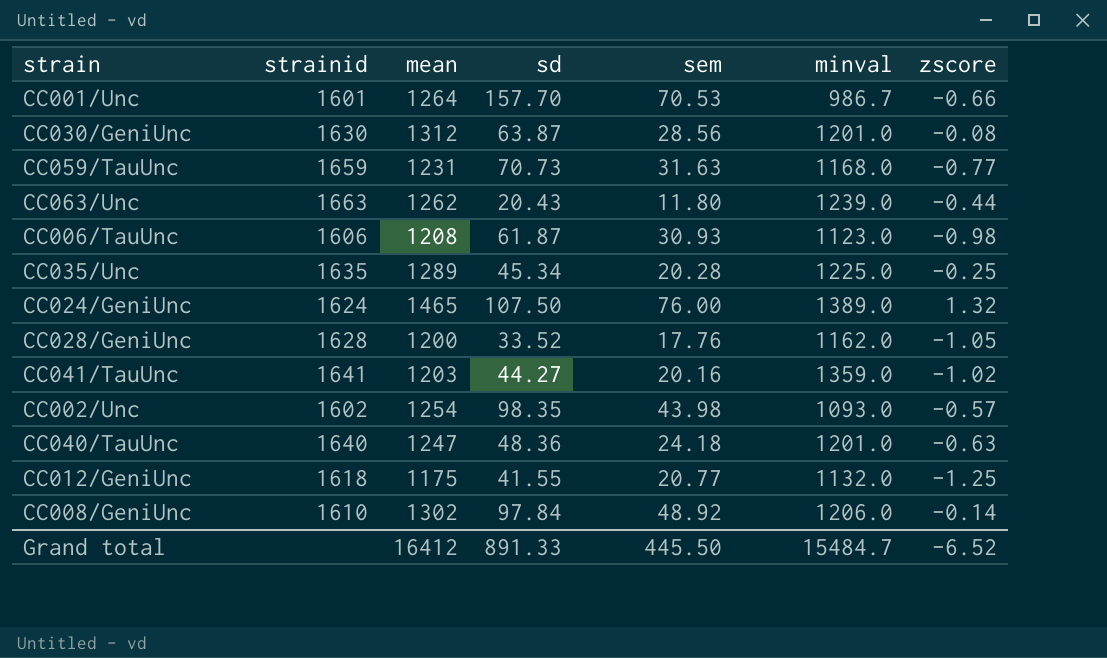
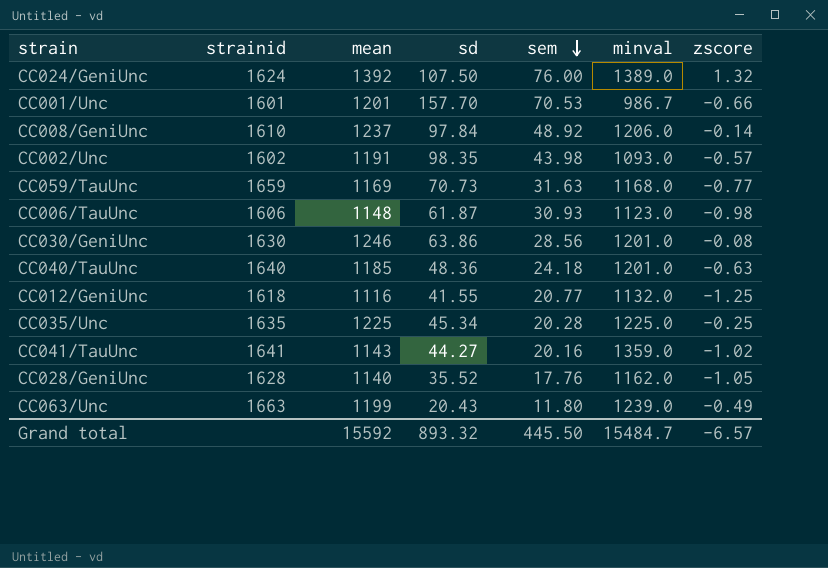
row order: none -> sem descending
CC024/GeniUnc | mean: 1465 -> 1392
CC001/Unc | mean: 1264 -> 1201
CC008/GeniUnc | mean: 1302 -> 1237
CC002/Unc | mean: 1254 -> 1191
CC059/TauUnc | mean: 1231 -> 1169
CC006/TauUnc | mean: 1208 -> 1148
CC030/GeniUnc | mean: 1312 -> 1246
CC030/GeniUnc | sd: 63.87 -> 63.86
CC040/TauUnc | mean: 1247 -> 1185
CC012/GeniUnc | mean: 1175 -> 1116
CC035/Unc | mean: 1289 -> 1225
CC041/TauUnc | mean: 1203 -> 1143
CC028/GeniUnc | mean: 1200 -> 1140
CC028/GeniUnc | sd: 33.52 -> 35.52
CC063/Unc | mean: 1262 -> 1199
CC063/Unc | zscore: -0.44 -> -0.49
Grand total | mean: 16412 -> 15592
Grand total | sd: 891.33 -> 893.32
Grand total | zscore: -6.52 -> -6.57

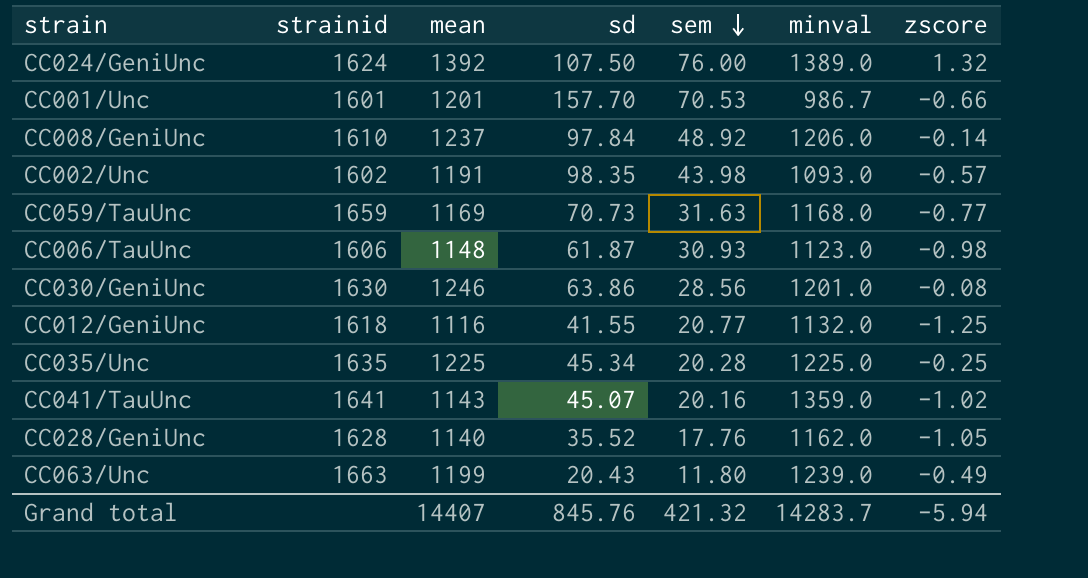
row CC040/TauUnc: 1640 | 1185 | 48.36 | 24.18 | 1201.0 | -0.63 -> none
CC041/TauUnc | sd: 44.27 -> 45.07
Grand total | mean: 15592 -> 14407
Grand total | sd: 893.32 -> 845.76
Grand total | sem: 445.50 -> 421.32
Grand total | minval: 15484.7 -> 14283.7
Grand total | zscore: -6.57 -> -5.94

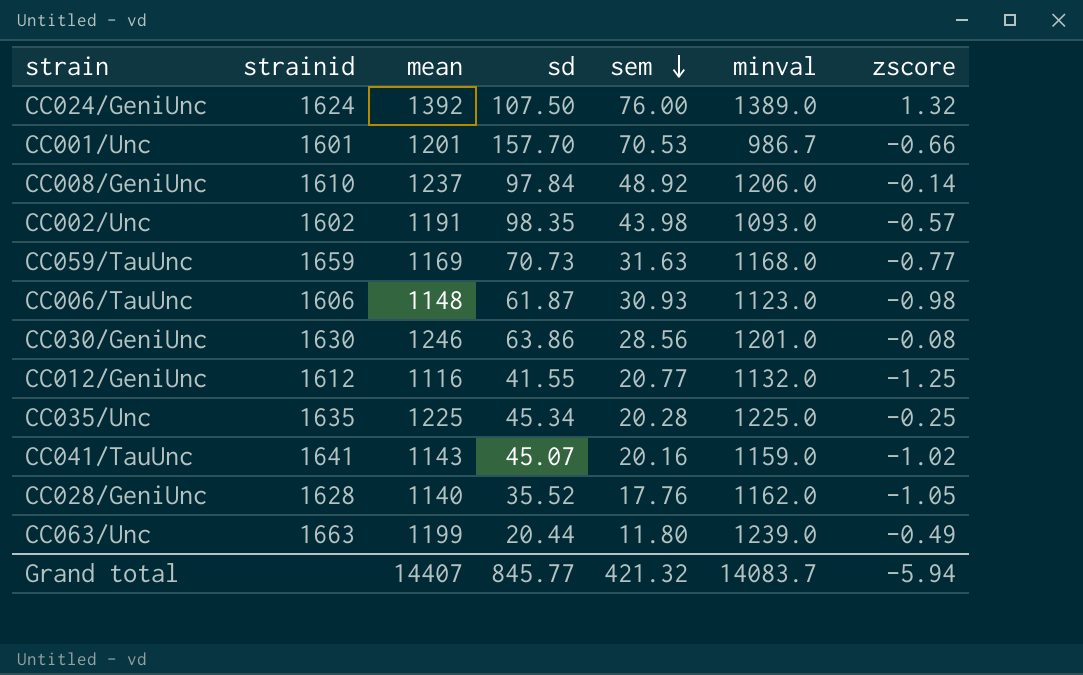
CC012/GeniUnc | strainid: 1618 -> 1612
CC041/TauUnc | minval: 1359.0 -> 1159.0
CC063/Unc | sd: 20.43 -> 20.44
Grand total | sd: 845.76 -> 845.77
Grand total | minval: 14283.7 -> 14083.7

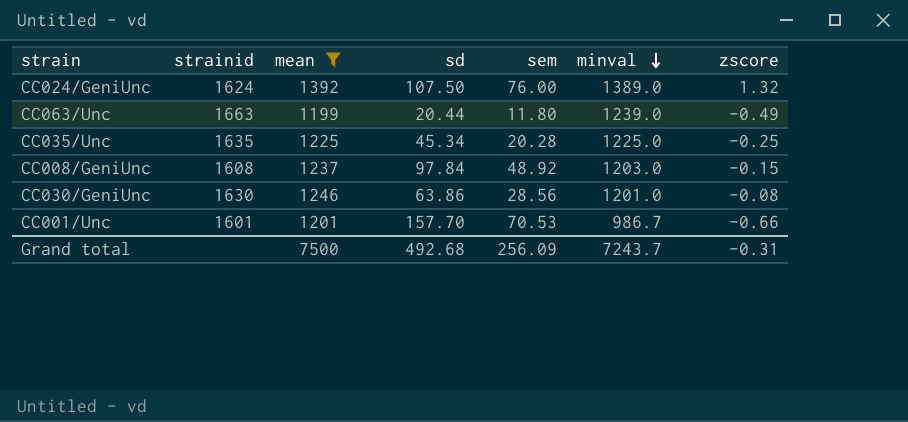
filter: none -> mean >= 1199
row order: sem descending -> minval descending
CC008/GeniUnc | strainid: 1610 -> 1608
CC008/GeniUnc | minval: 1206.0 -> 1203.0
CC008/GeniUnc | zscore: -0.14 -> -0.15
Grand total | mean: 14407 -> 7500
Grand total | sd: 845.77 -> 492.68
Grand total | sem: 421.32 -> 256.09
Grand total | minval: 14083.7 -> 7243.7
Grand total | zscore: -5.94 -> -0.31

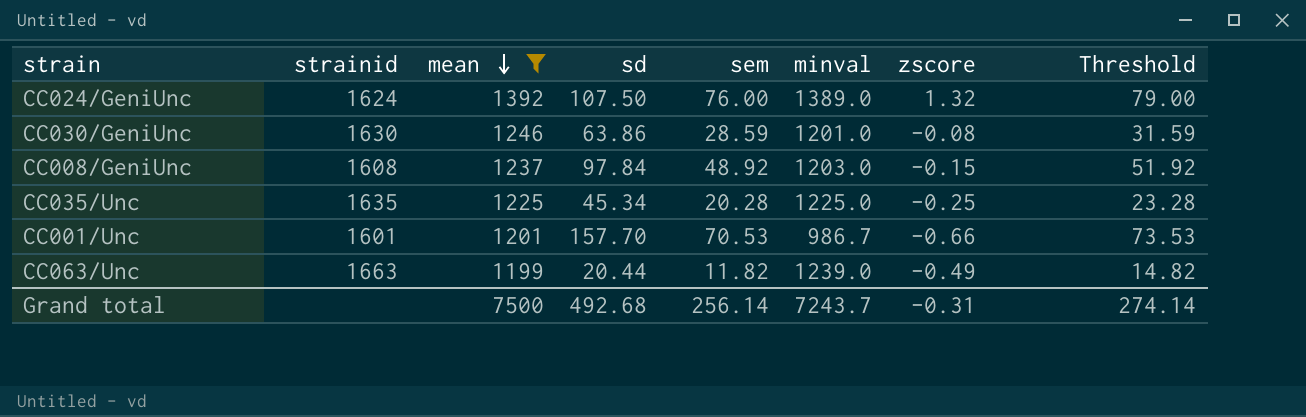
row order: minval descending -> mean descending
column Threshold | formula: none -> [sem] + 3
CC030/GeniUnc | sem: 28.56 -> 28.59
CC063/Unc | sem: 11.80 -> 11.82
Grand total | sem: 256.09 -> 256.14

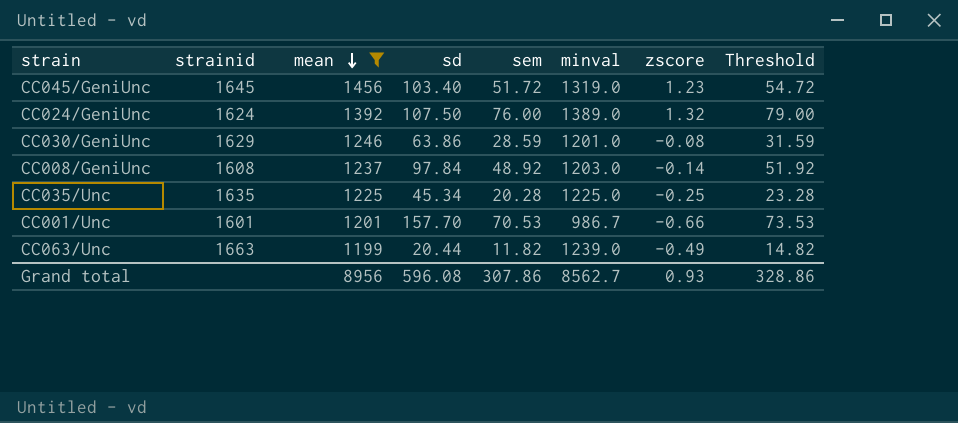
row CC045/GeniUnc: none -> 1645 | 1456 | 103.40 | 51.72 | 1319.0 | 1.23 | 54.72
CC030/GeniUnc | strainid: 1630 -> 1629
CC008/GeniUnc | zscore: -0.15 -> -0.14
Grand total | mean: 7500 -> 8956
Grand total | sd: 492.68 -> 596.08
Grand total | sem: 256.14 -> 307.86
Grand total | minval: 7243.7 -> 8562.7
Grand total | zscore: -0.31 -> 0.93
Grand total | Threshold: 274.14 -> 328.86

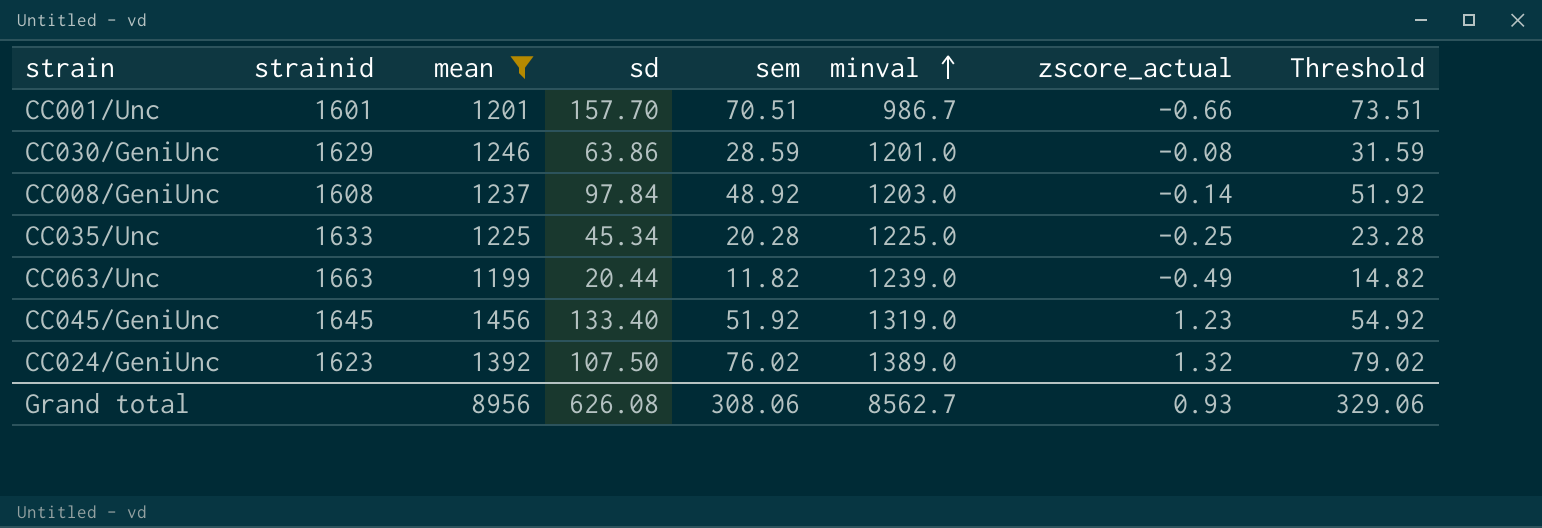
row order: mean descending -> minval ascending
column name: zscore -> zscore_actual
CC001/Unc | sem: 70.53 -> 70.51
CC001/Unc | Threshold: 73.53 -> 73.51
CC035/Unc | strainid: 1635 -> 1633
CC045/GeniUnc | sd: 103.40 -> 133.40
CC045/GeniUnc | sem: 51.72 -> 51.92
CC045/GeniUnc | Threshold: 54.72 -> 54.92
CC024/GeniUnc | strainid: 1624 -> 1623
CC024/GeniUnc | sem: 76.00 -> 76.02
CC024/GeniUnc | Threshold: 79.00 -> 79.02
Grand total | sd: 596.08 -> 626.08
Grand total | sem: 307.86 -> 308.06
Grand total | Threshold: 328.86 -> 329.06

